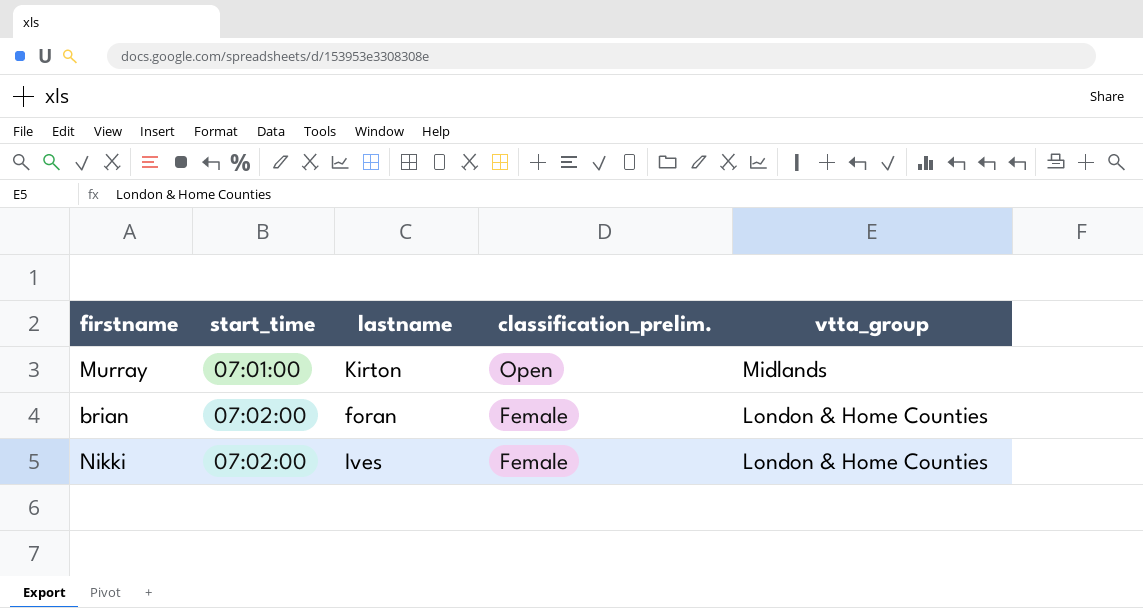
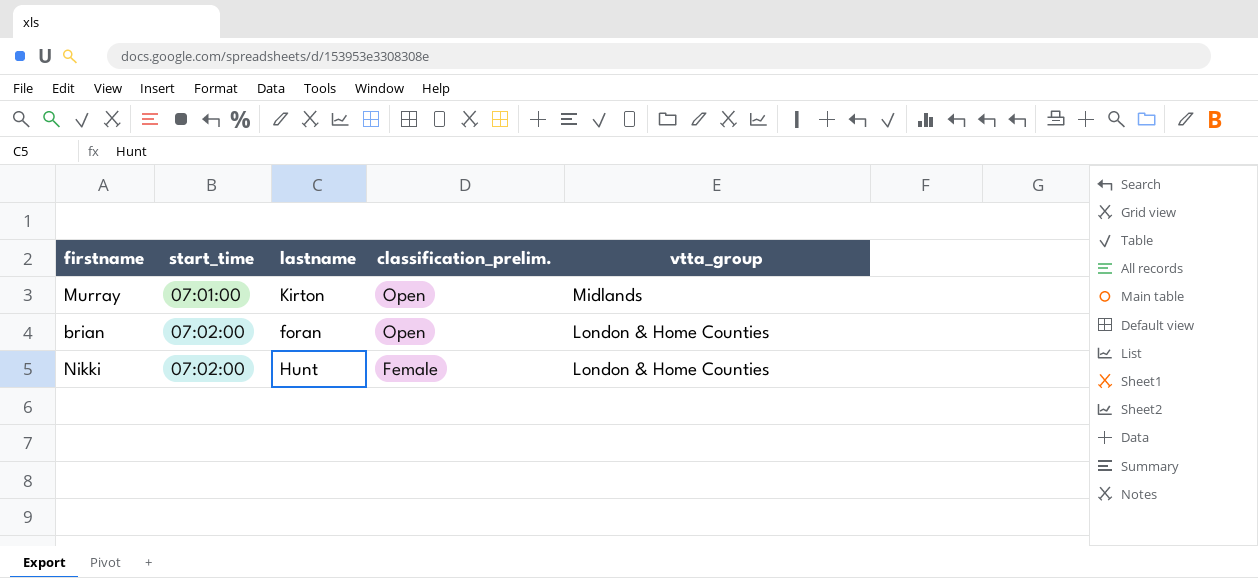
brian | classification_prelim.: Female -> Open
Nikki | lastname: Ives -> Hunt

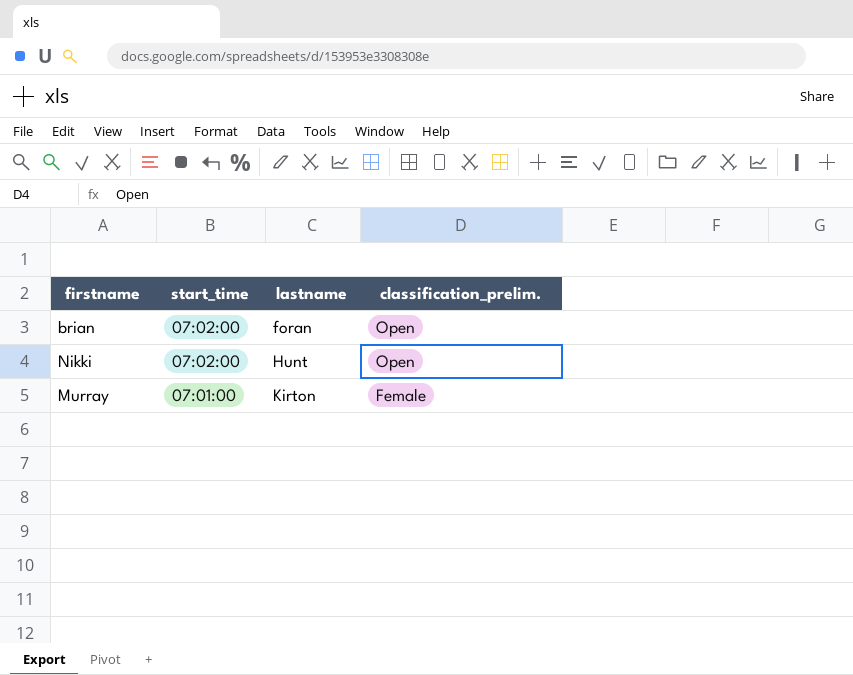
row order: start_time ascending -> start_time descending
column vtta_group | position: 5 -> none
Nikki | classification_prelim.: Female -> Open
Murray | classification_prelim.: Open -> Female

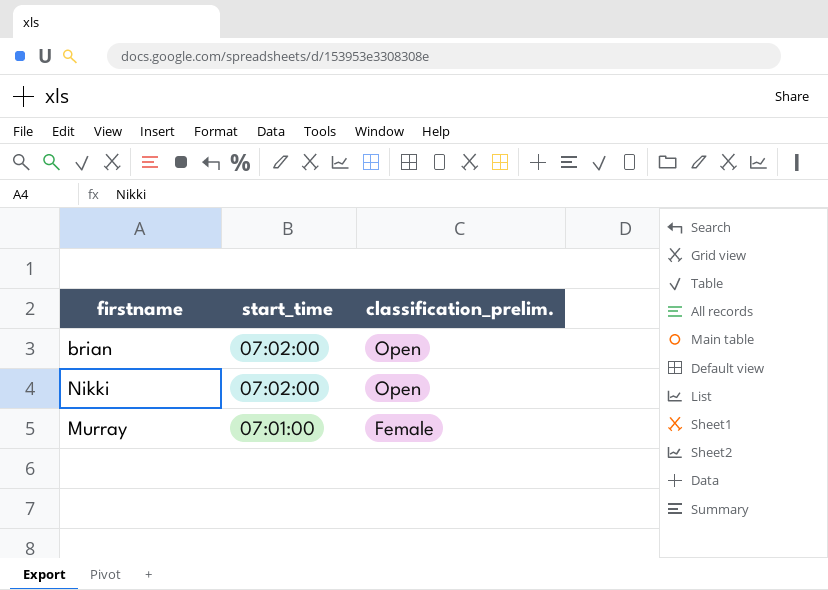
column lastname | position: 3 -> none

